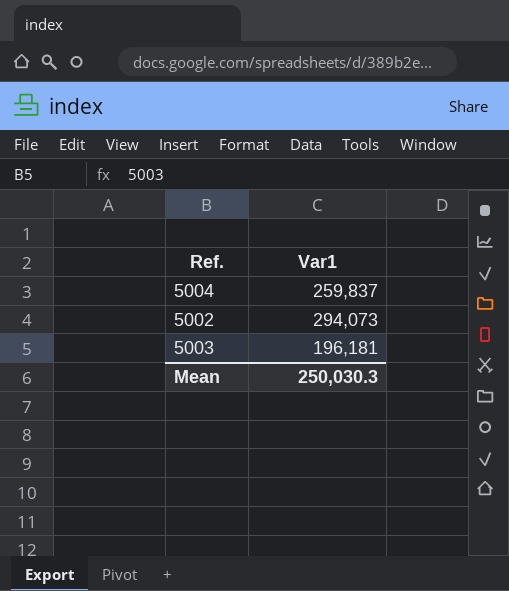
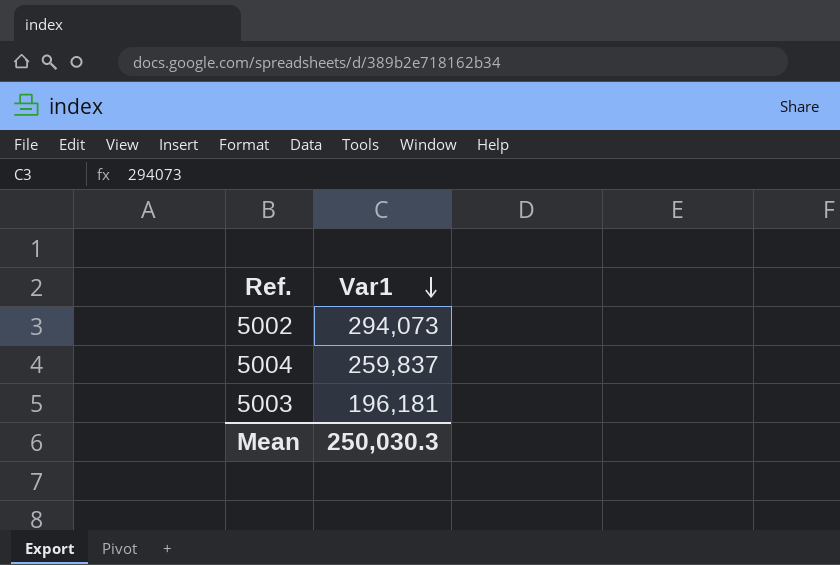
row order: none -> Var1 descending

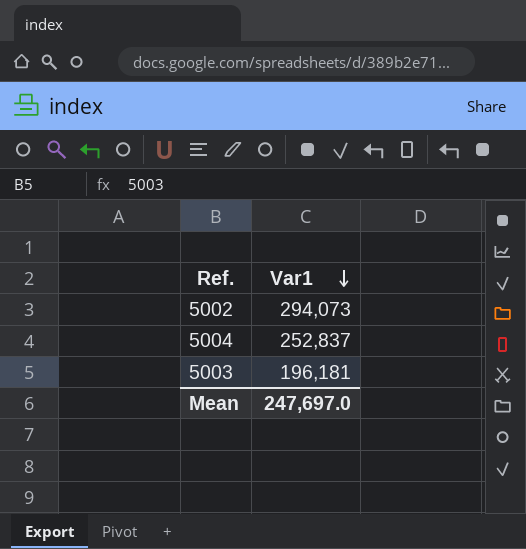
5004 | Var1: 259,837 -> 252,837
Mean | Var1: 250,030.3 -> 247,697.0

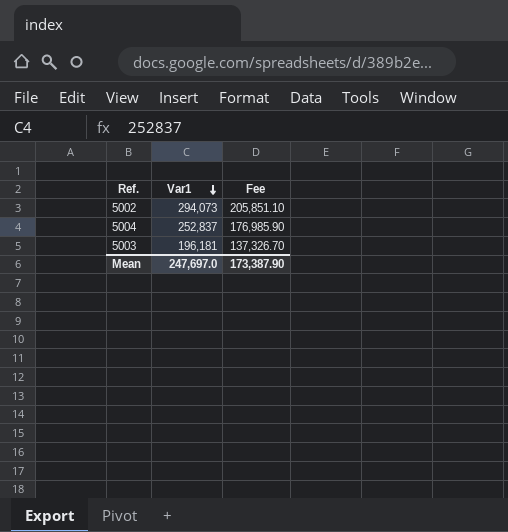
column Fee | formula: none -> [Var1] * 0.7

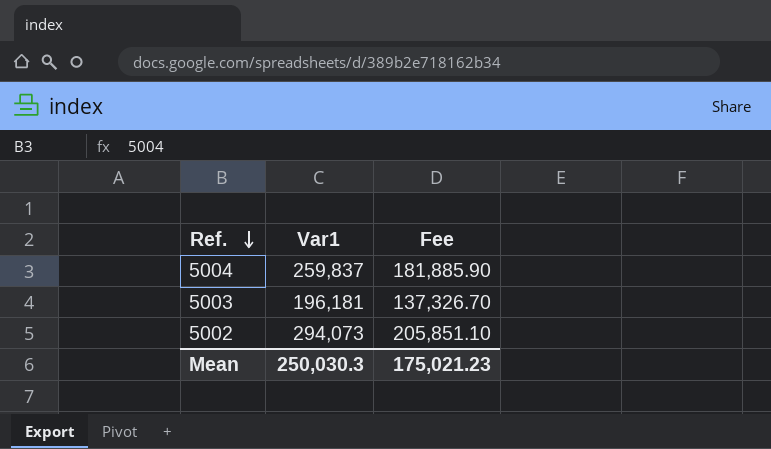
row order: Var1 descending -> Ref. descending
5004 | Var1: 252,837 -> 259,837
5004 | Fee: 176,985.90 -> 181,885.90
Mean | Var1: 247,697.0 -> 250,030.3
Mean | Fee: 173,387.90 -> 175,021.23

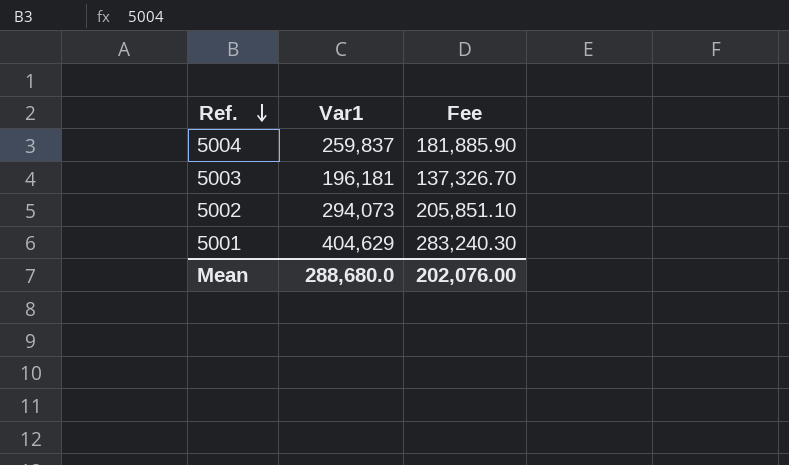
row 5001: none -> 404,629 | 283,240.30
Mean | Var1: 250,030.3 -> 288,680.0
Mean | Fee: 175,021.23 -> 202,076.00

